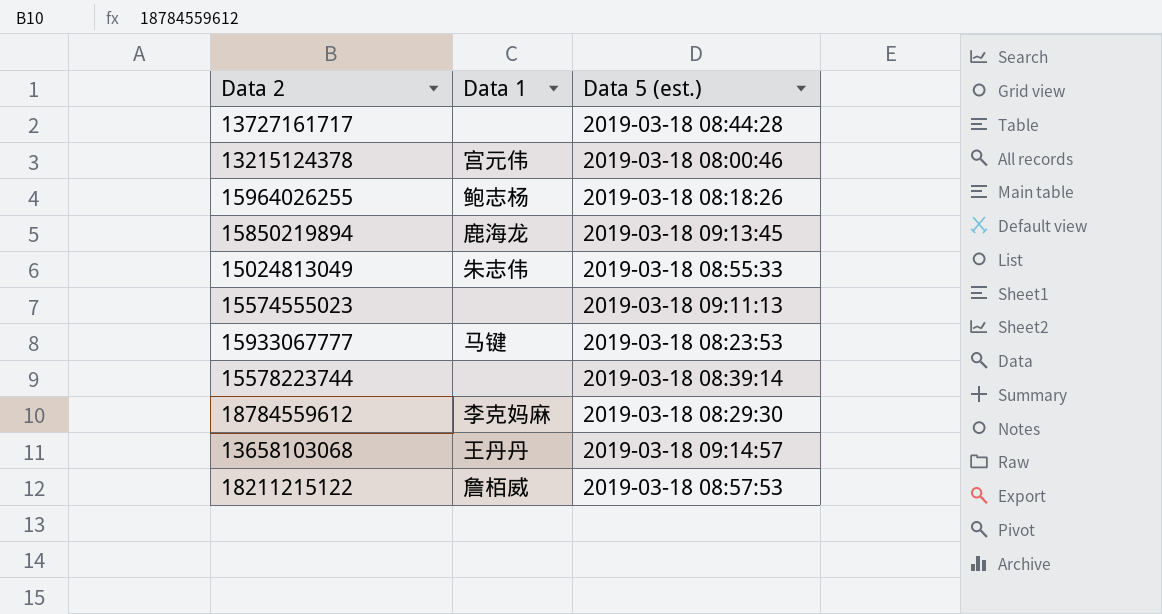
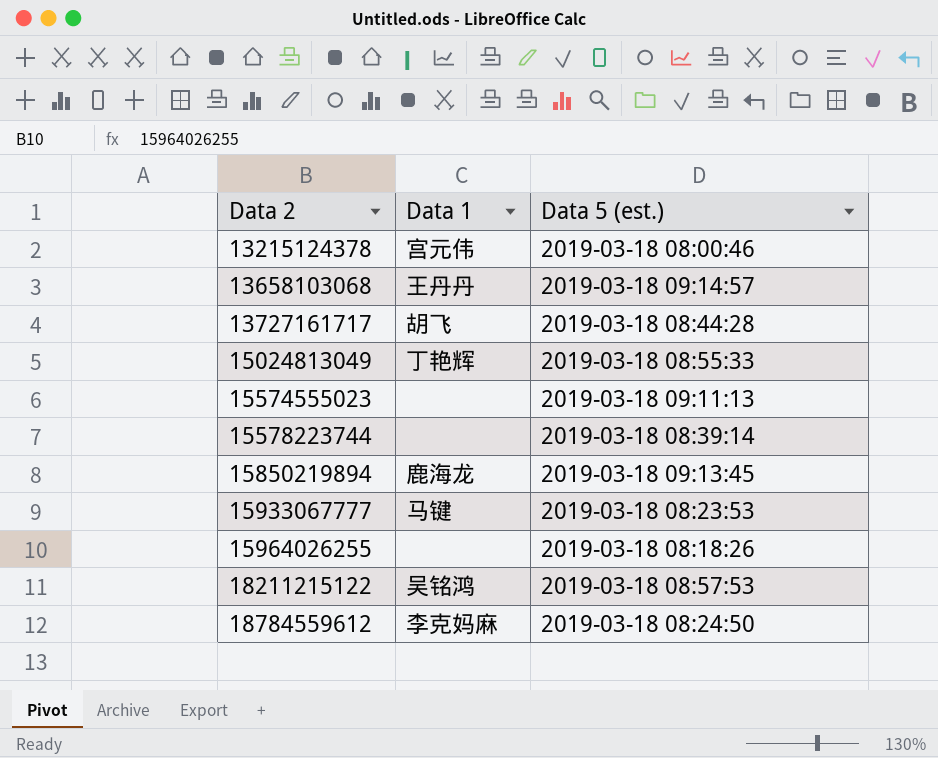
row order: none -> Data 2 ascending
13727161717 | Data 1: none -> 胡飞
15024813049 | Data 1: 朱志伟 -> 丁艳辉
15964026255 | Data 1: 鲍志杨 -> none
18211215122 | Data 1: 詹栢威 -> 吴铭鸿
18784559612 | Data 5 (est.): 2019-03-18 08:29:30 -> 2019-03-18 08:24:50

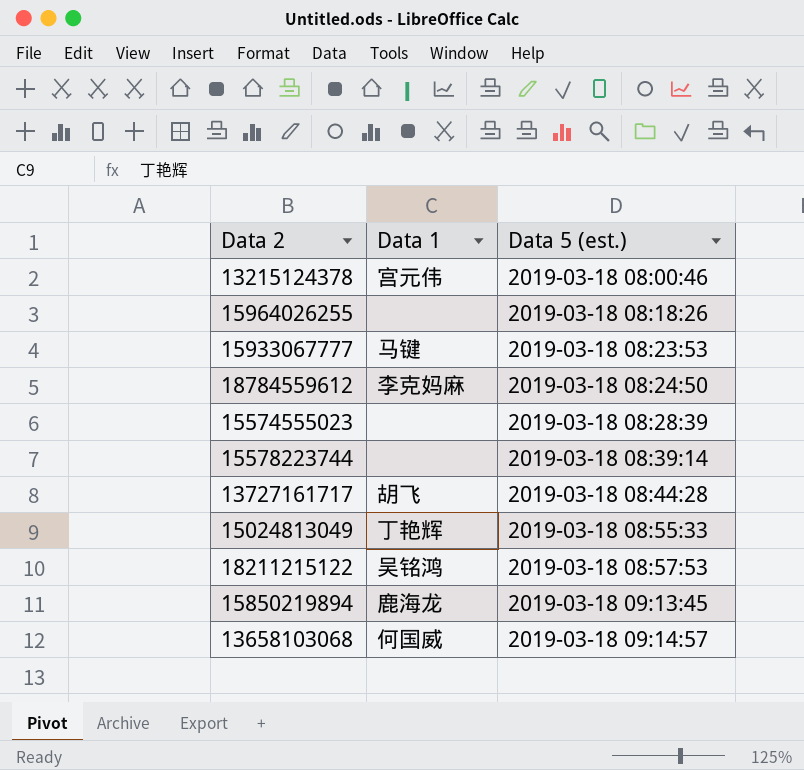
row order: Data 2 ascending -> Data 5 (est.) ascending
15574555023 | Data 5 (est.): 2019-03-18 09:11:13 -> 2019-03-18 08:28:39
13658103068 | Data 1: 王丹丹 -> 何国威

